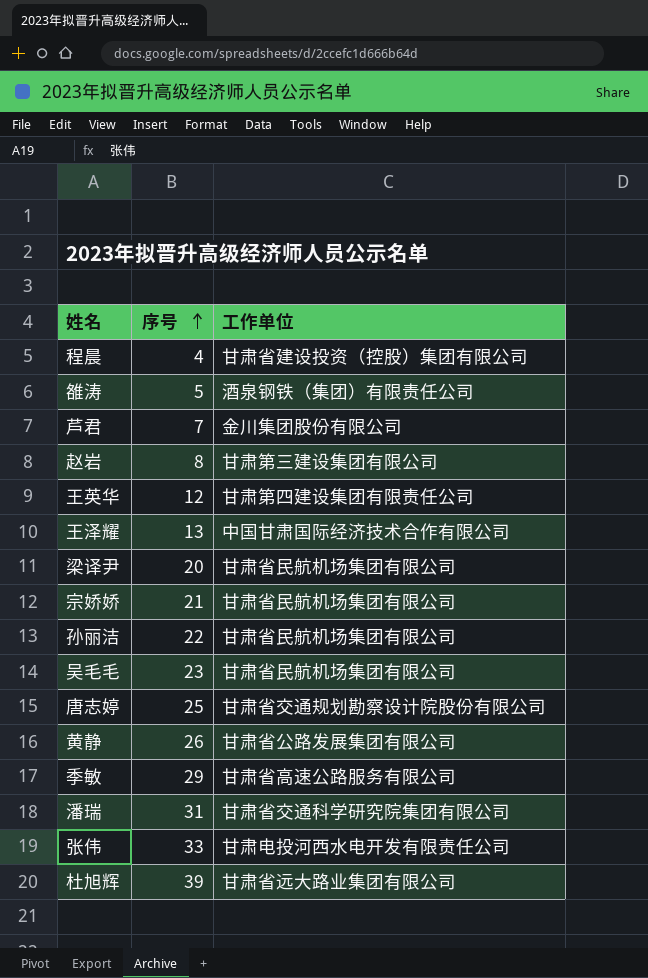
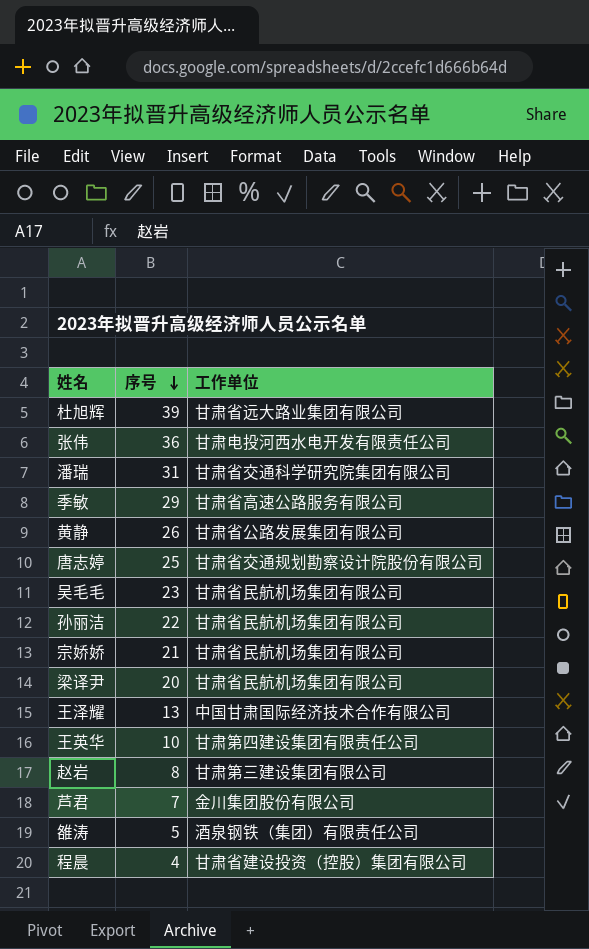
row order: 序号 ascending -> 序号 descending
张伟 | 序号: 33 -> 36
王英华 | 序号: 12 -> 10

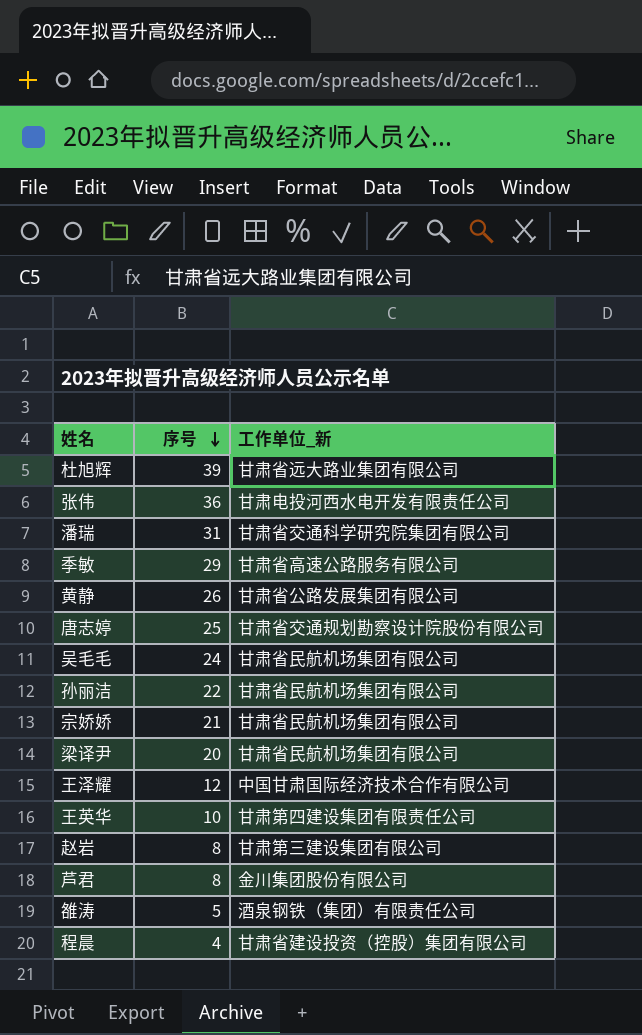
column name: 工作单位 -> 工作单位_新
吴毛毛 | 序号: 23 -> 24
王泽耀 | 序号: 13 -> 12
芦君 | 序号: 7 -> 8

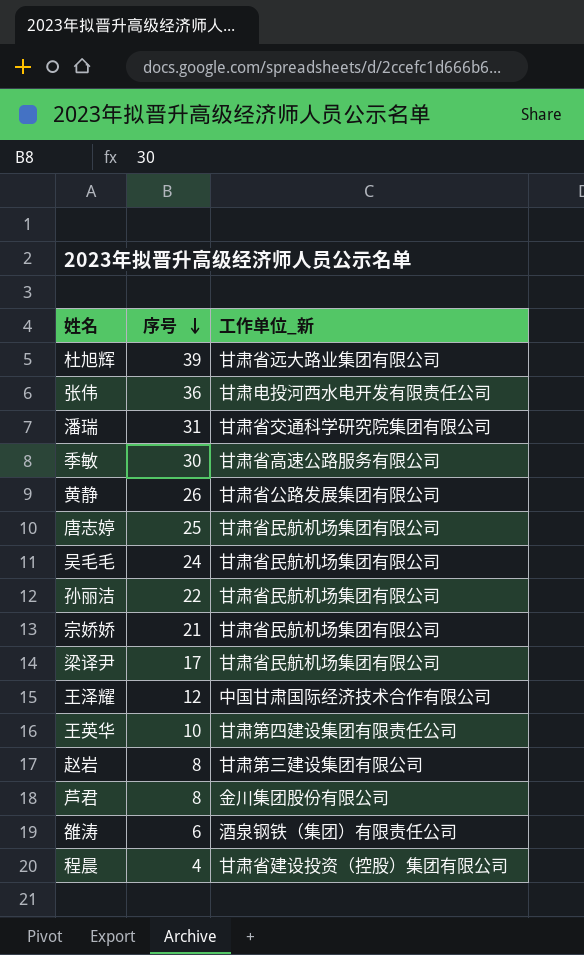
季敏 | 序号: 29 -> 30
唐志婷 | 工作单位_新: 甘肃省交通规划勘察设计院股份有限公司 -> 甘肃省民航机场集团有限公司
梁译尹 | 序号: 20 -> 17
雒涛 | 序号: 5 -> 6

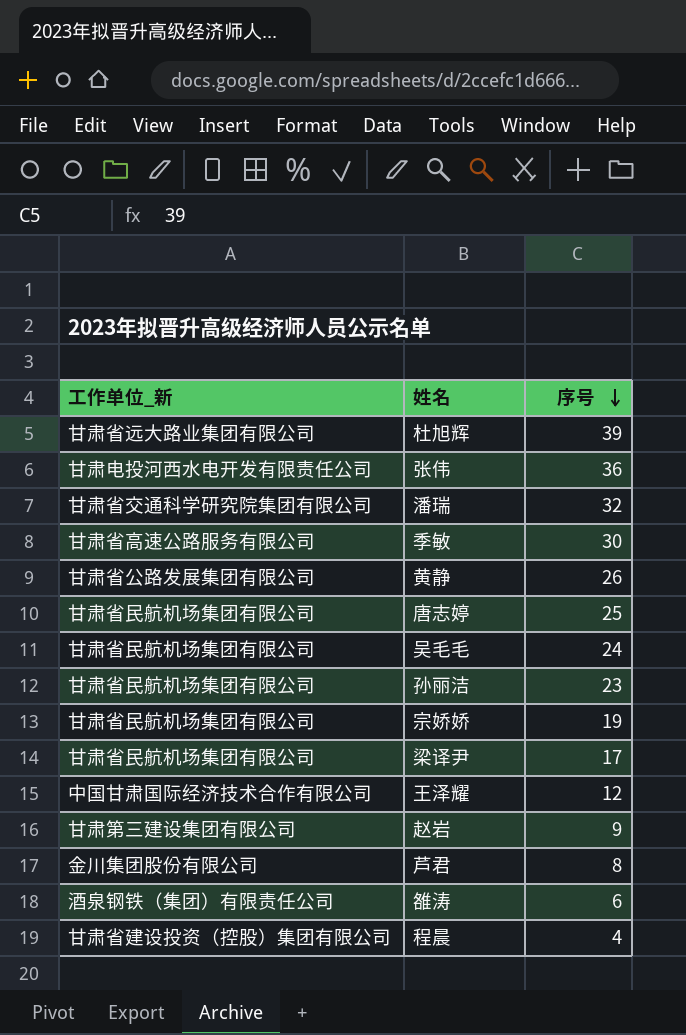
column 工作单位_新 | position: 3 -> 1
row 王英华: 10 | 甘肃第四建设集团有限责任公司 -> none
潘瑞 | 序号: 31 -> 32
孙丽洁 | 序号: 22 -> 23
宗娇娇 | 序号: 21 -> 19
赵岩 | 序号: 8 -> 9

